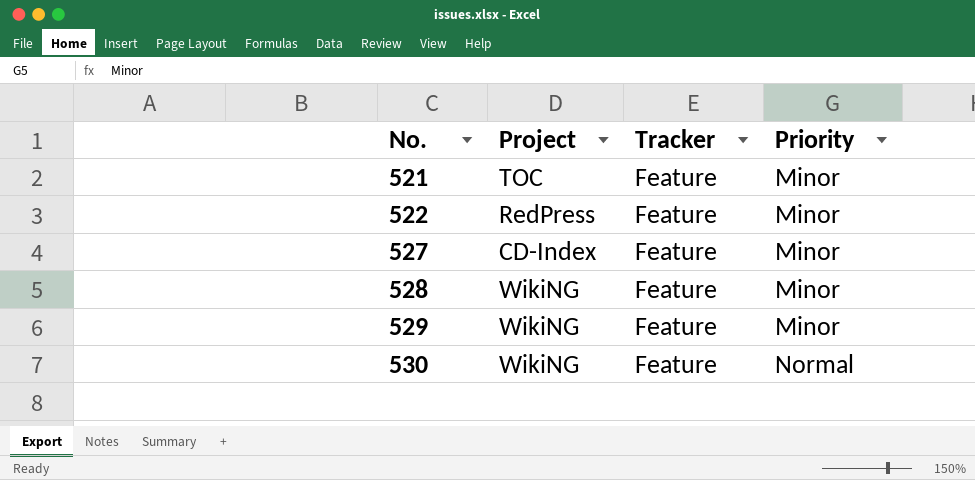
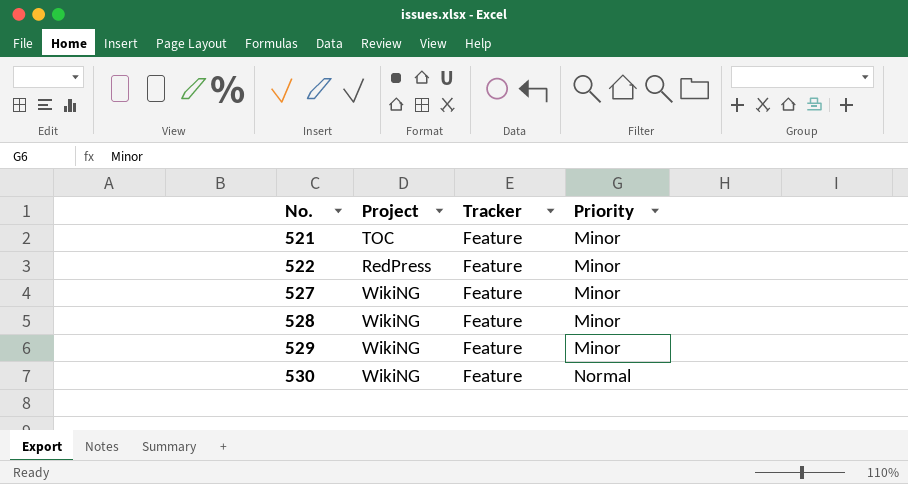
527 | Project: CD-Index -> WikiNG

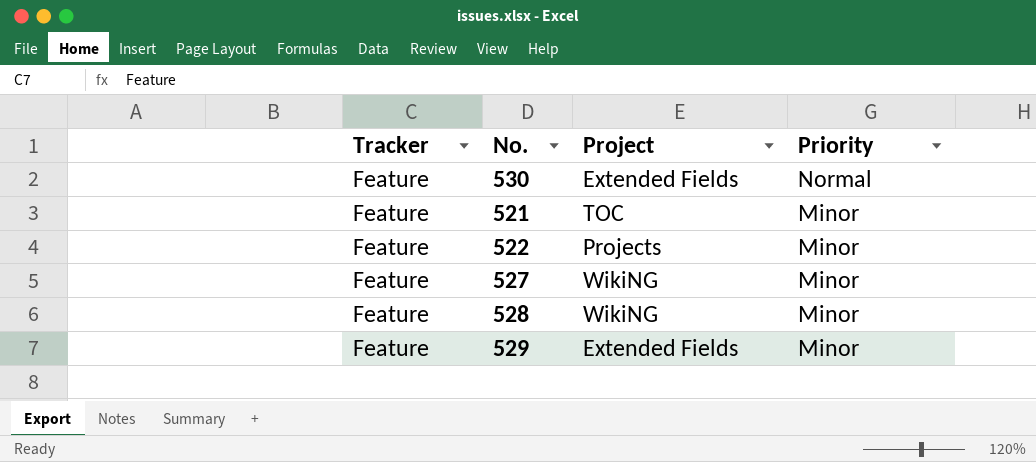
row order: No. ascending -> Priority descending
column Tracker | position: 3 -> 1
530 | Project: WikiNG -> Extended Fields
522 | Project: RedPress -> Projects
529 | Project: WikiNG -> Extended Fields

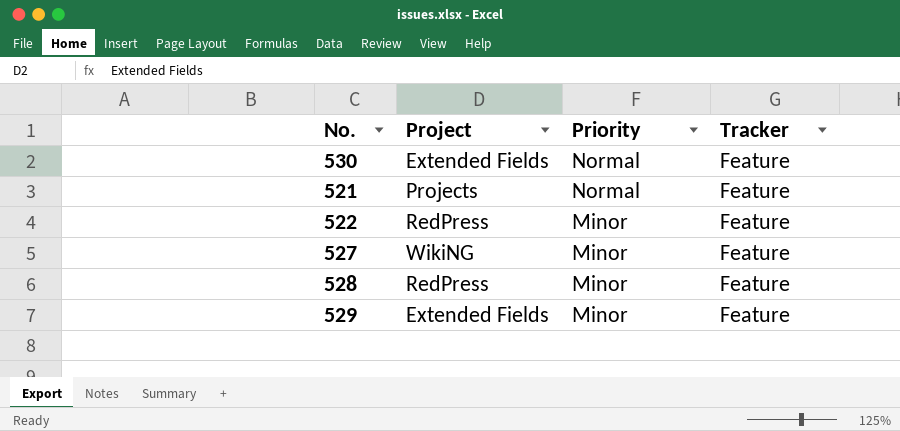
column Tracker | position: 1 -> 4
521 | Project: TOC -> Projects
521 | Priority: Minor -> Normal
522 | Project: Projects -> RedPress
528 | Project: WikiNG -> RedPress

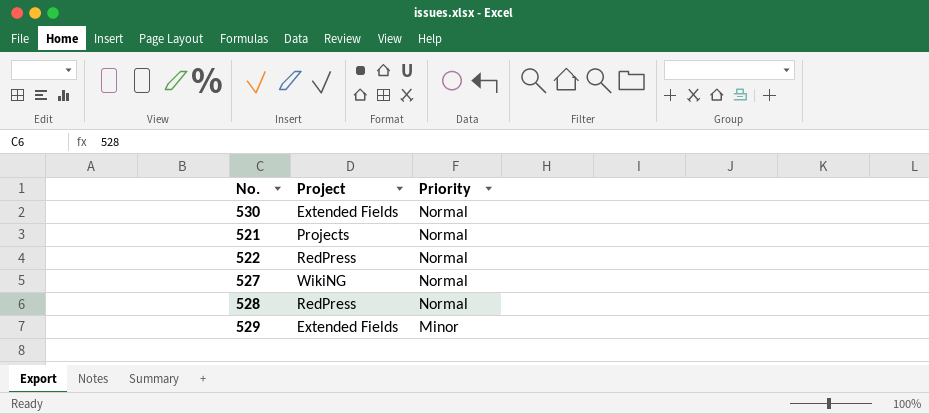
column Tracker | position: 4 -> none
522 | Priority: Minor -> Normal
527 | Priority: Minor -> Normal
528 | Priority: Minor -> Normal

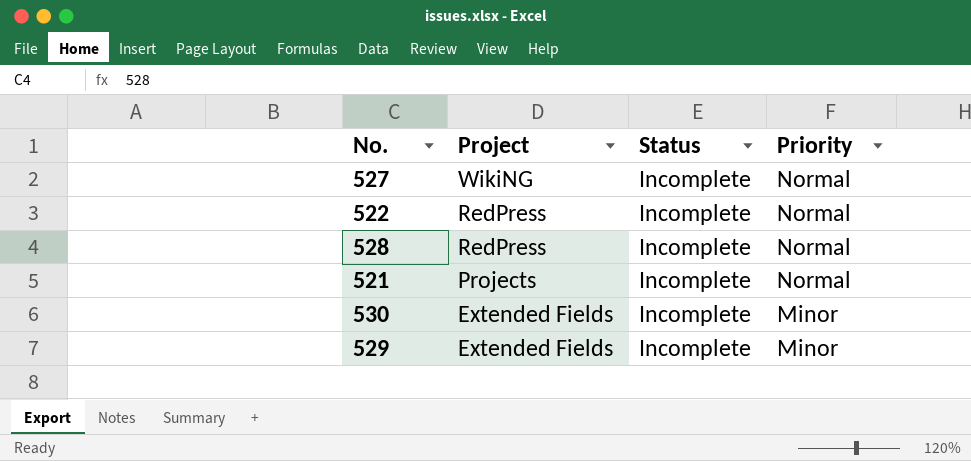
row order: Priority descending -> Project descending
column Status | position: none -> 3
530 | Priority: Normal -> Minor

